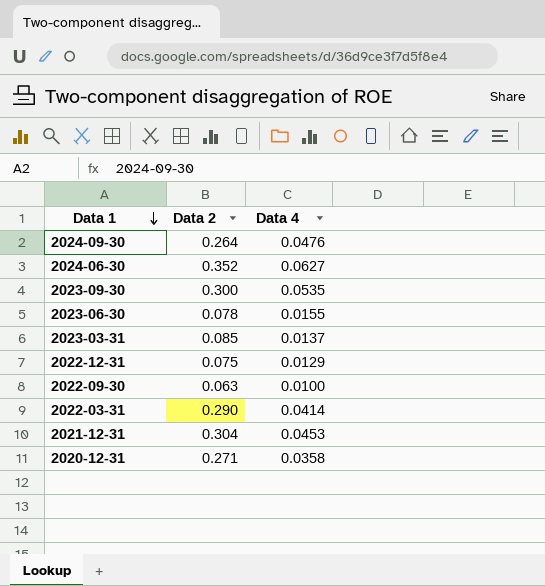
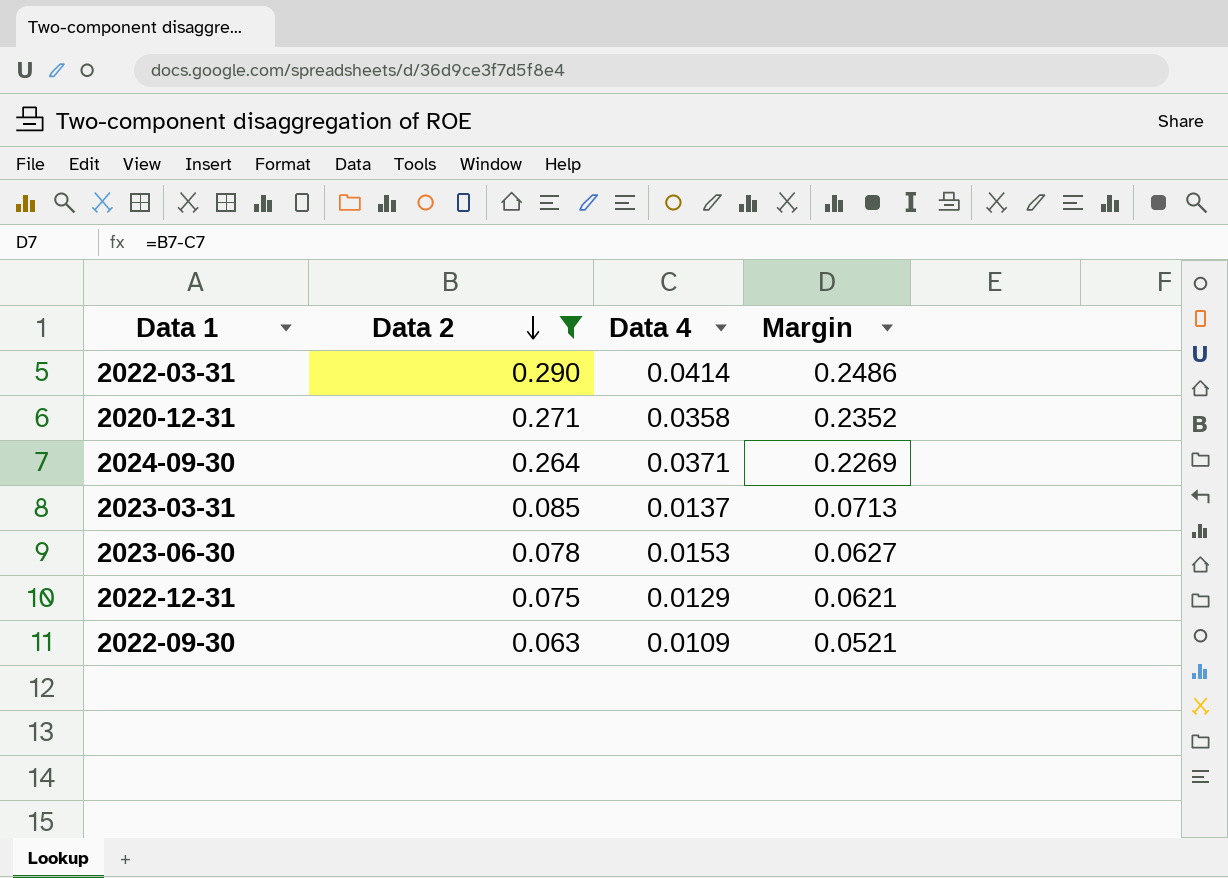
filter: none -> Data 2 <= 0.290
row order: Data 1 descending -> Data 2 descending
column Margin | formula: none -> [Data 2] - [Data 4]
2024-09-30 | Data 4: 0.0476 -> 0.0371
2023-06-30 | Data 4: 0.0155 -> 0.0153
2022-09-30 | Data 4: 0.0100 -> 0.0109

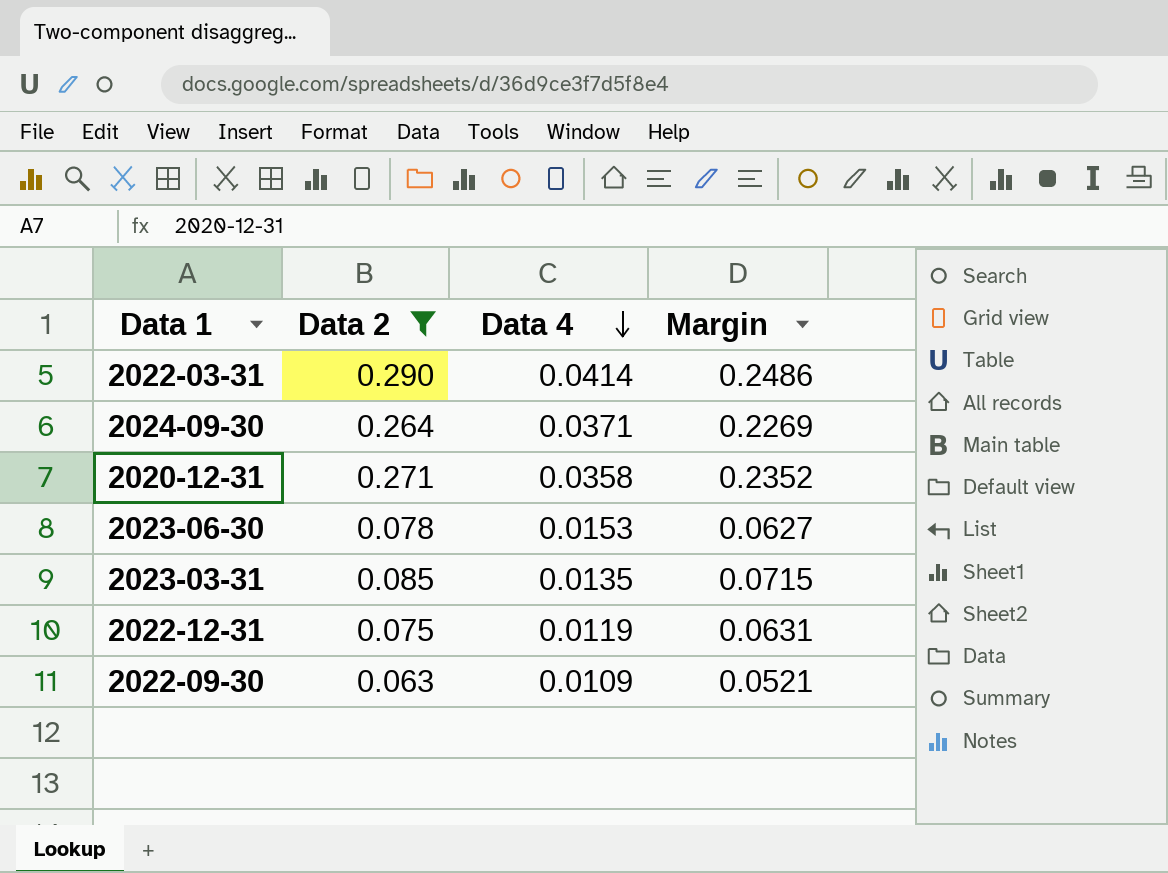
row order: Data 2 descending -> Data 4 descending
2023-03-31 | Data 4: 0.0137 -> 0.0135
2023-03-31 | Margin: 0.0713 -> 0.0715
2022-12-31 | Data 4: 0.0129 -> 0.0119
2022-12-31 | Margin: 0.0621 -> 0.0631

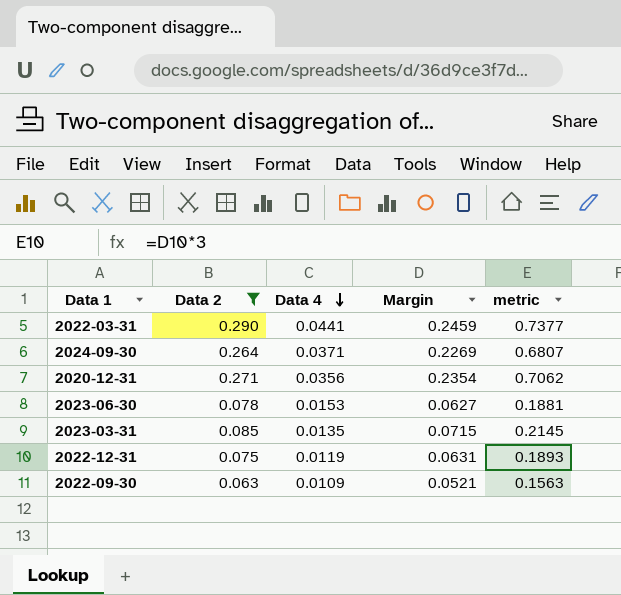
column metric | formula: none -> [Margin] * 3
2022-03-31 | Data 4: 0.0414 -> 0.0441
2022-03-31 | Margin: 0.2486 -> 0.2459
2020-12-31 | Data 4: 0.0358 -> 0.0356
2020-12-31 | Margin: 0.2352 -> 0.2354

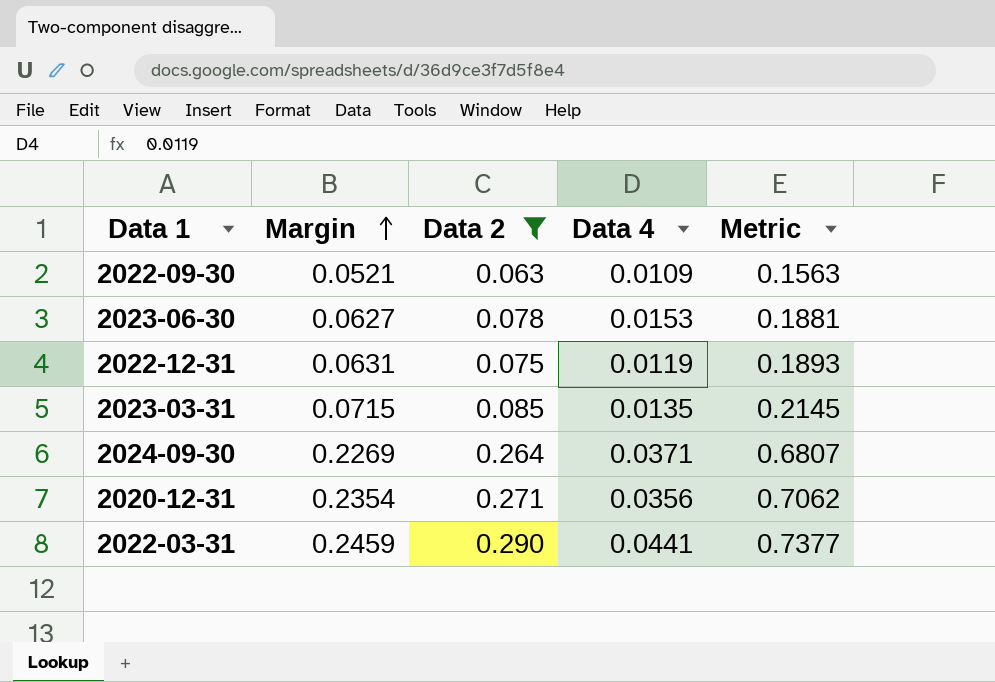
row order: Data 4 descending -> Margin ascending
column Margin | position: 4 -> 2
column name: metric -> Metric

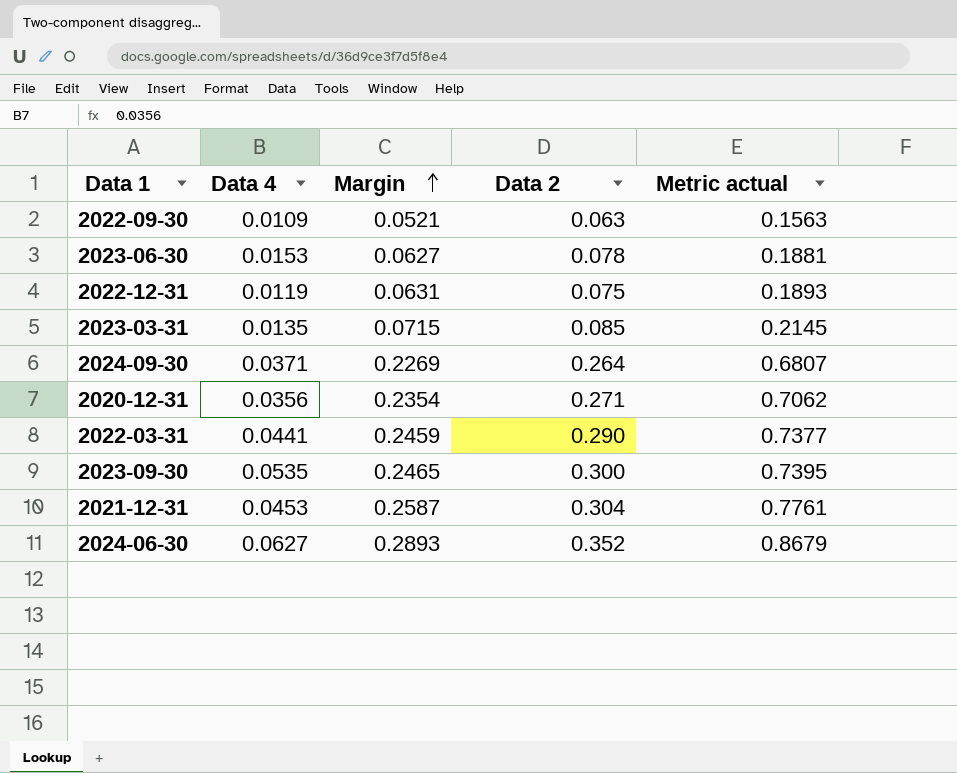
filter: Data 2 <= 0.290 -> none
column Data 4 | position: 4 -> 2
column name: Metric -> Metric actual

